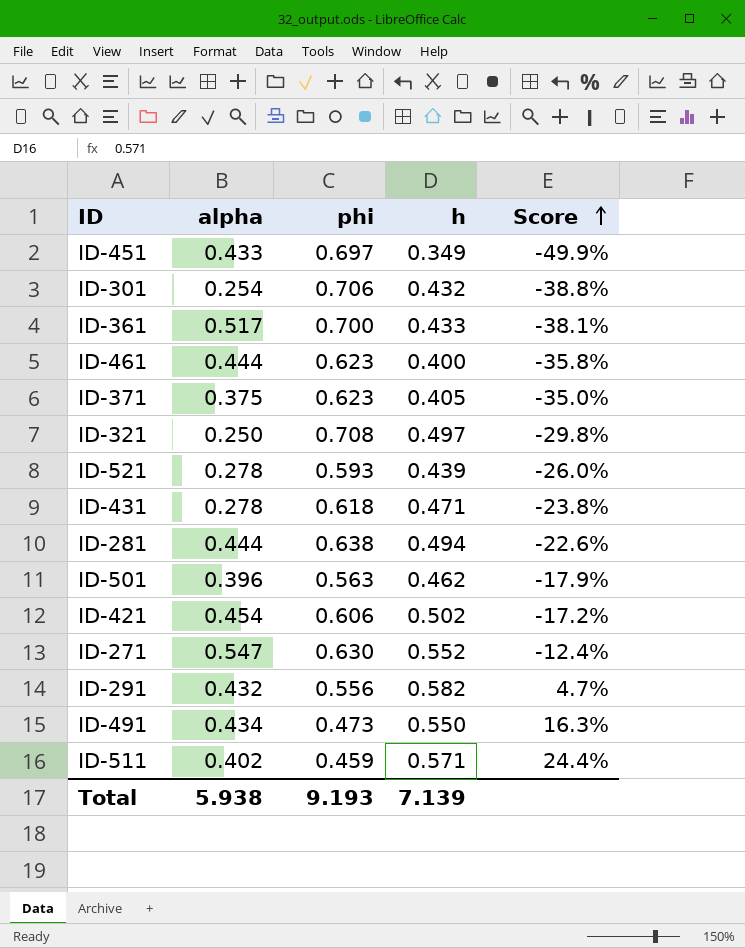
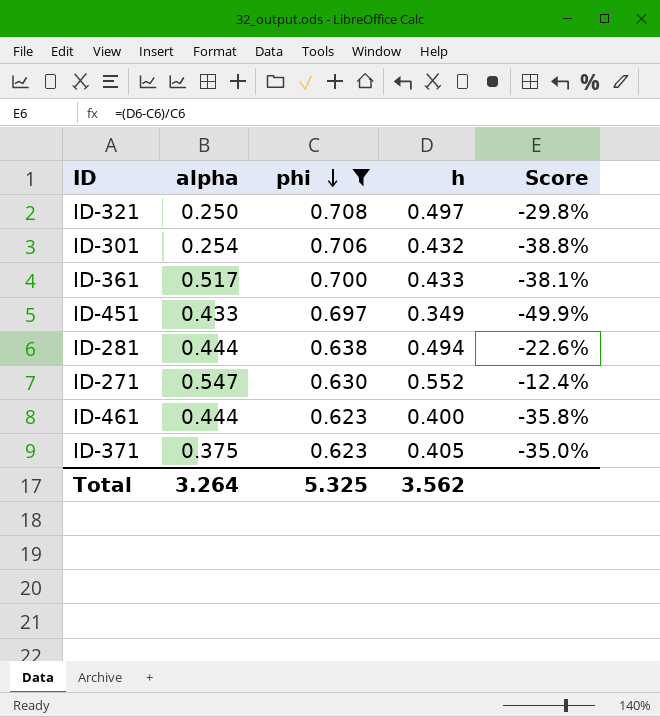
filter: none -> phi >= 0.623
row order: Score ascending -> phi descending
Total | alpha: 5.938 -> 3.264
Total | phi: 9.193 -> 5.325
Total | h: 7.139 -> 3.562

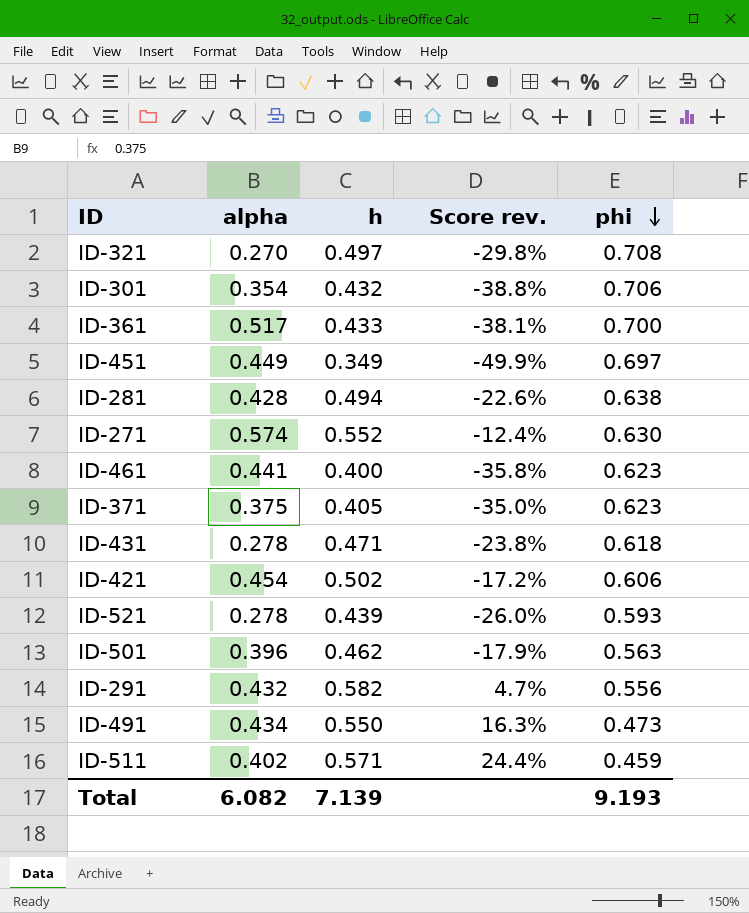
filter: phi >= 0.623 -> none
column name: Score -> Score rev.
column phi | position: 3 -> 5
ID-321 | alpha: 0.250 -> 0.270
ID-301 | alpha: 0.254 -> 0.354
ID-451 | alpha: 0.433 -> 0.449
ID-281 | alpha: 0.444 -> 0.428
ID-271 | alpha: 0.547 -> 0.574
ID-461 | alpha: 0.444 -> 0.441
Total | alpha: 3.264 -> 6.082
Total | h: 3.562 -> 7.139
Total | phi: 5.325 -> 9.193

